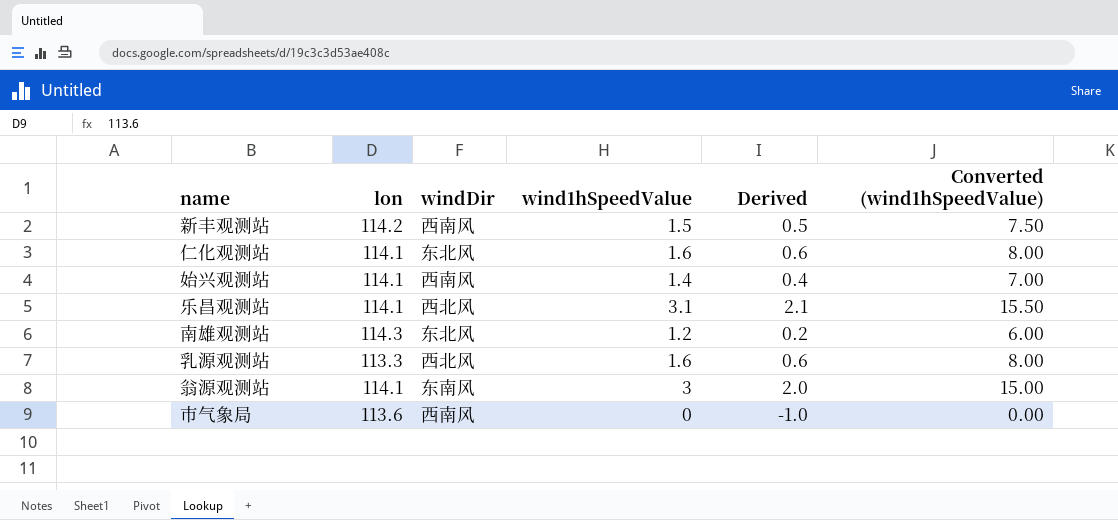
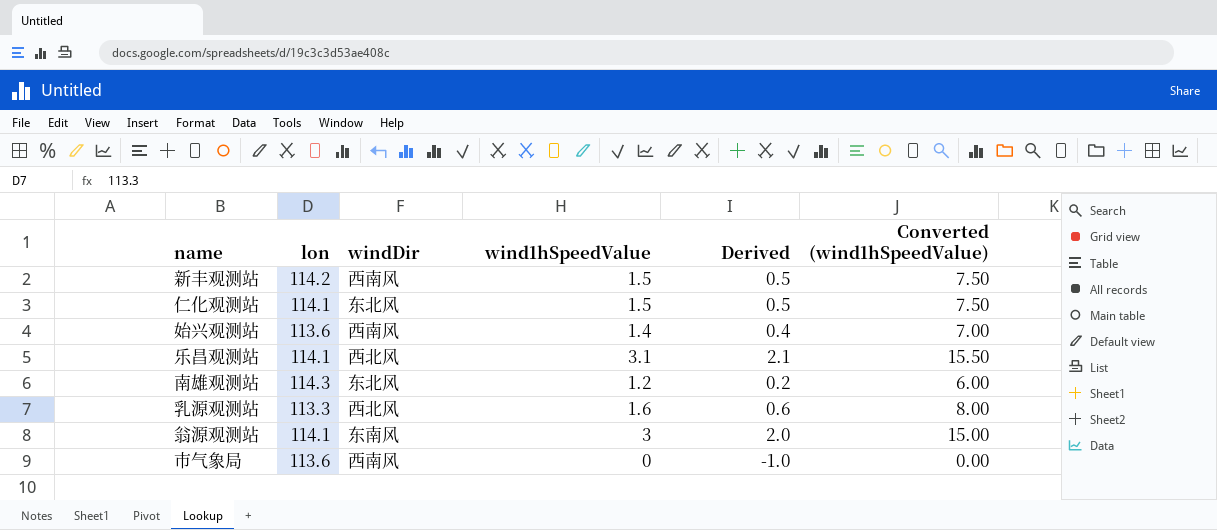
仁化观测站 | wind1hSpeedValue: 1.6 -> 1.5
仁化观测站 | Derived: 0.6 -> 0.5
仁化观测站 | Converted (wind1hSpeedValue): 8.00 -> 7.50
始兴观测站 | lon: 114.1 -> 113.6

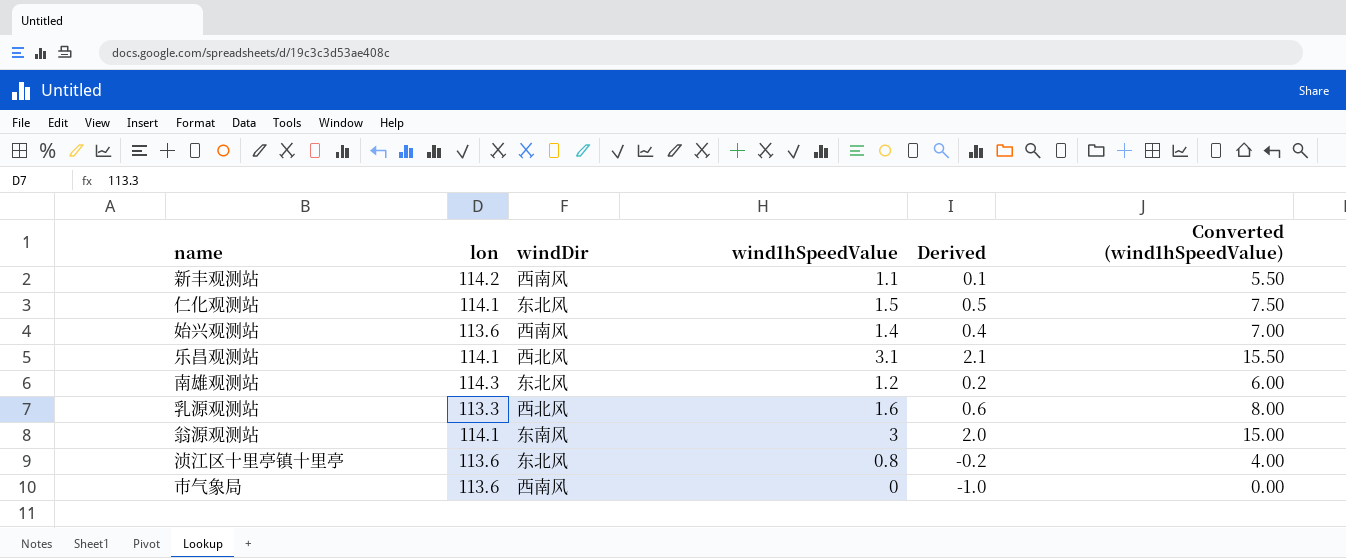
新丰观测站 | wind1hSpeedValue: 1.5 -> 1.1
新丰观测站 | Derived: 0.5 -> 0.1
新丰观测站 | Converted (wind1hSpeedValue): 7.50 -> 5.50
row 浈江区十里亭镇十里亭: none -> 113.6 | 东北风 | 0.8 | -0.2 | 4.00

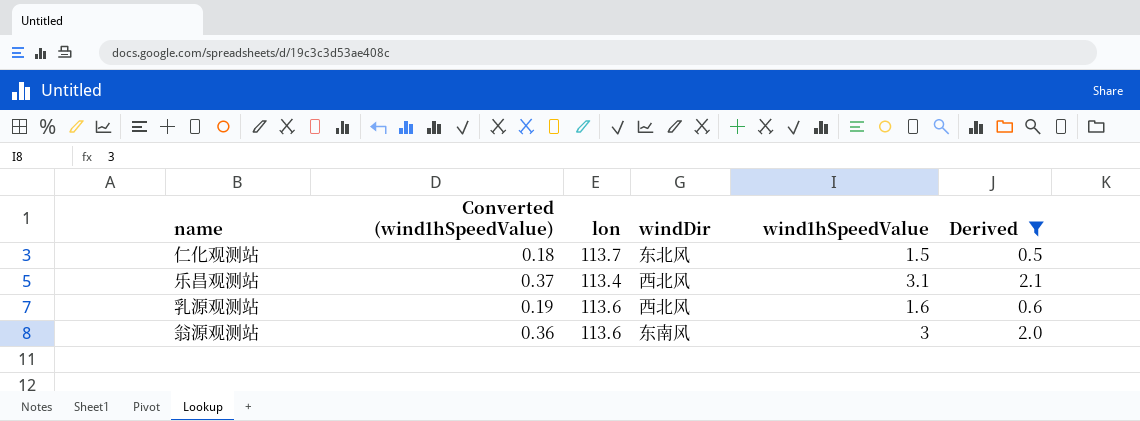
filter: none -> Derived >= 0.5
column Converted (wind1hSpeedValue) | formula: [wind1hSpeedValue] * 5 -> [wind1hSpeedValue] * 0.12
column Converted (wind1hSpeedValue) | position: 6 -> 2
仁化观测站 | lon: 114.1 -> 113.7
乐昌观测站 | lon: 114.1 -> 113.4
乳源观测站 | lon: 113.3 -> 113.6
翁源观测站 | lon: 114.1 -> 113.6

